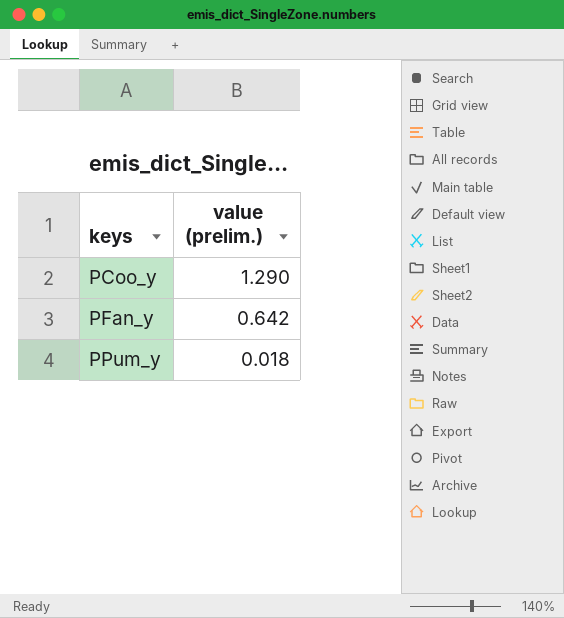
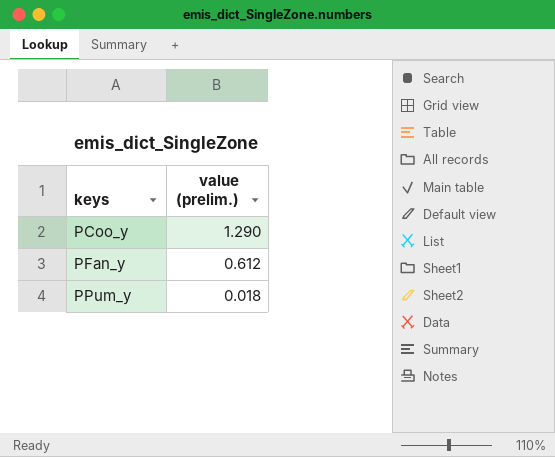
PFan_y | value (prelim.): 0.642 -> 0.612

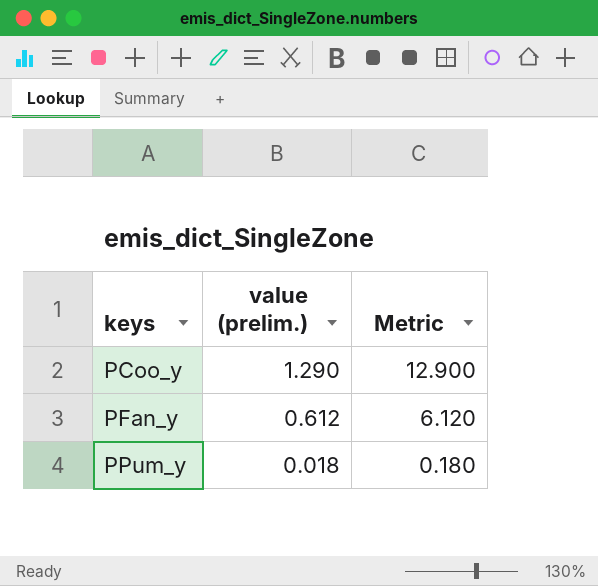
column Metric | formula: none -> [value (prelim.)] * 10

